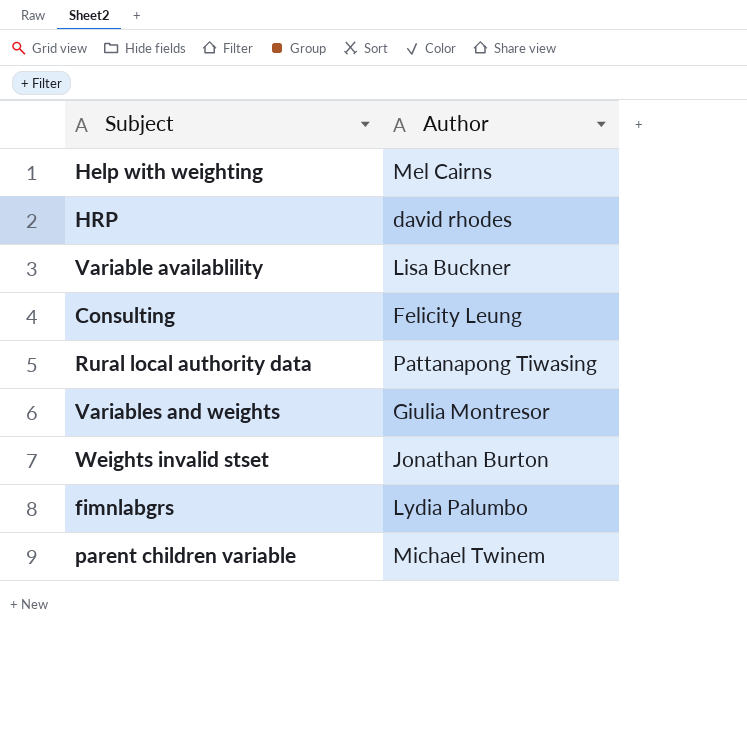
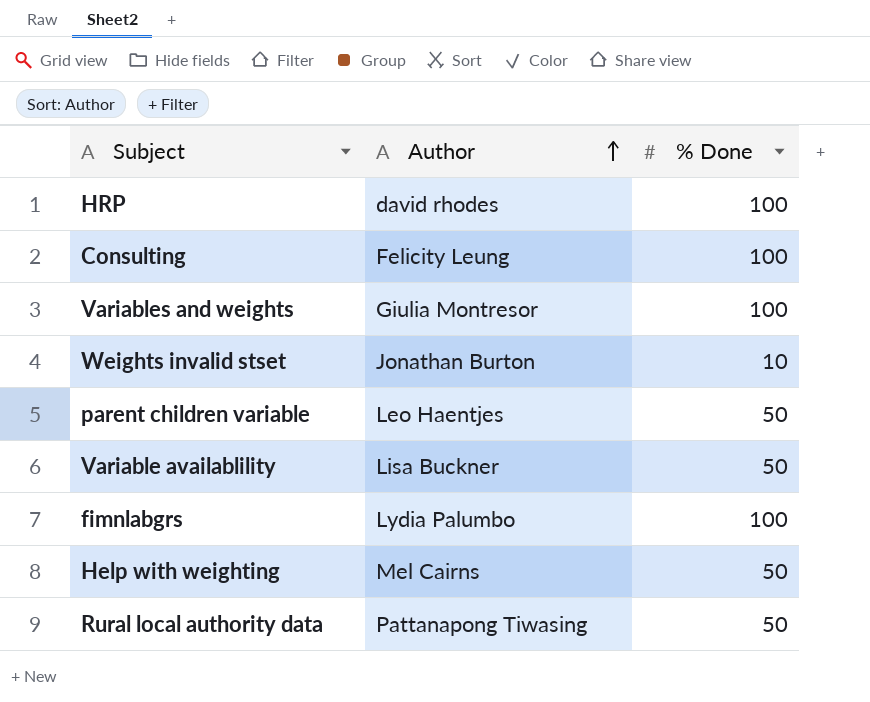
row order: none -> Author ascending
column % Done | position: none -> 3
parent children variable | Author: Michael Twinem -> Leo Haentjes

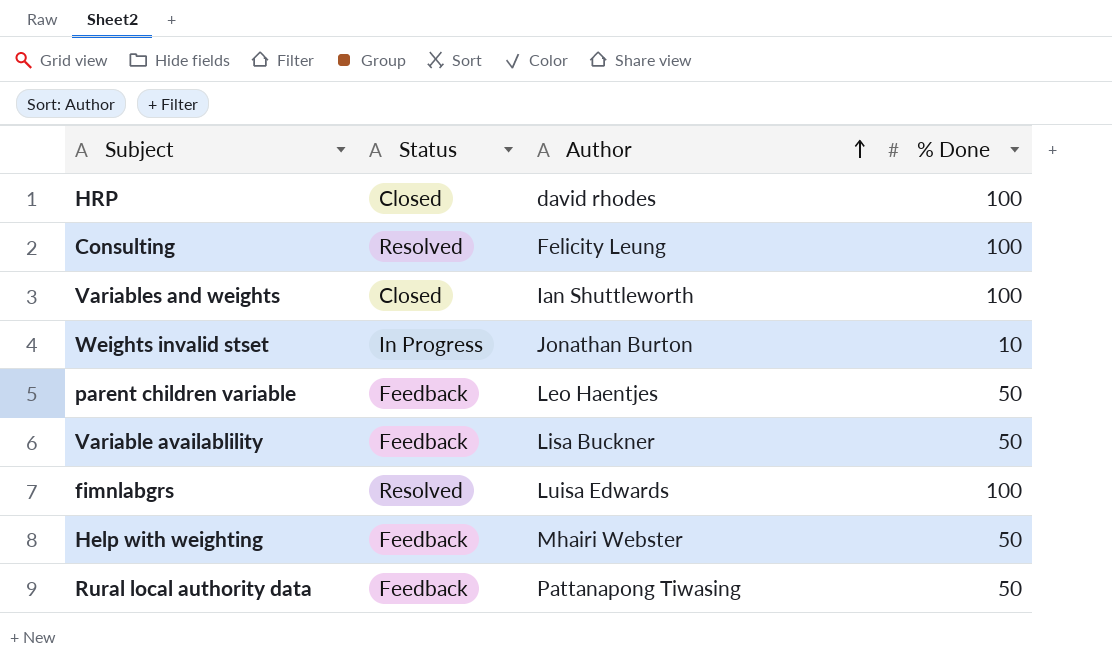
column Status | position: none -> 2
Variables and weights | Author: Giulia Montresor -> Ian Shuttleworth
fimnlabgrs | Author: Lydia Palumbo -> Luisa Edwards
Help with weighting | Author: Mel Cairns -> Mhairi Webster

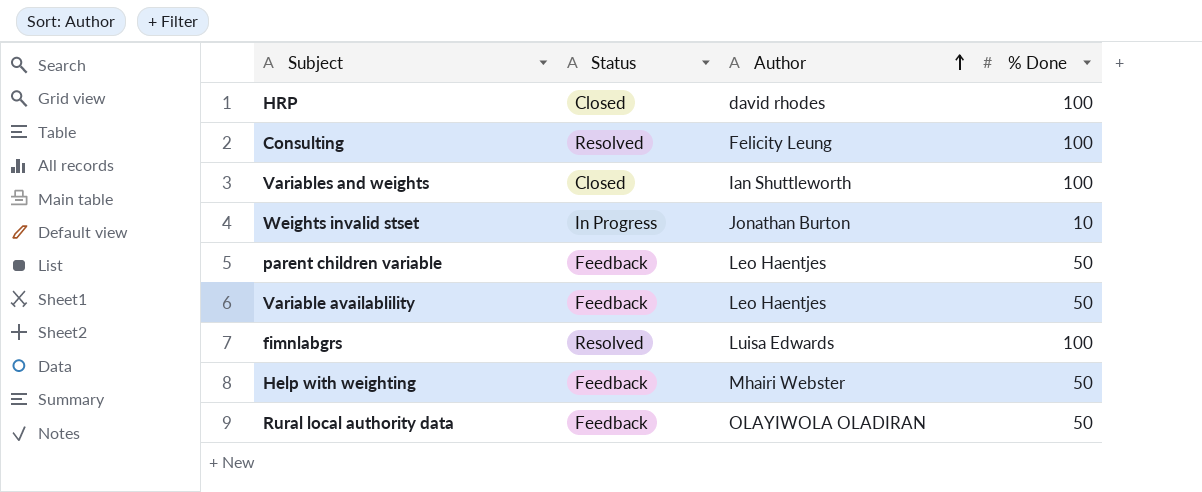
Variable availablility | Author: Lisa Buckner -> Leo Haentjes
Rural local authority data | Author: Pattanapong Tiwasing -> OLAYIWOLA OLADIRAN

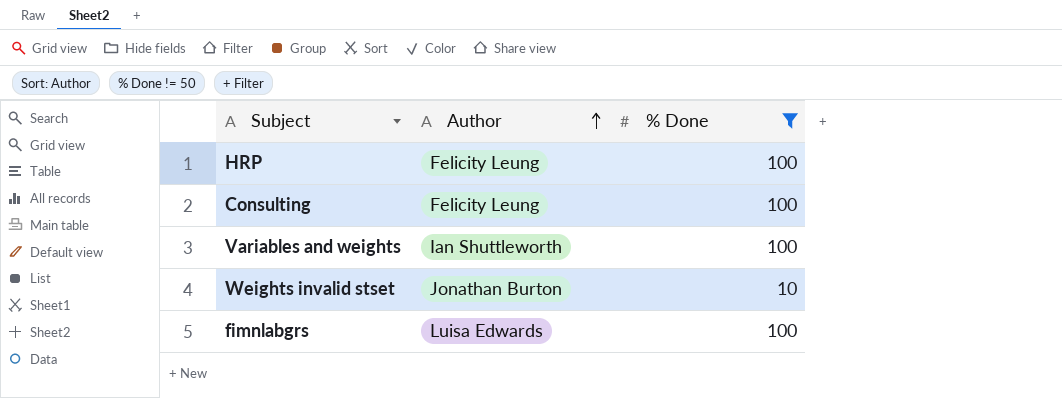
filter: none -> % Done != 50
column Status | position: 2 -> none
HRP | Author: david rhodes -> Felicity Leung

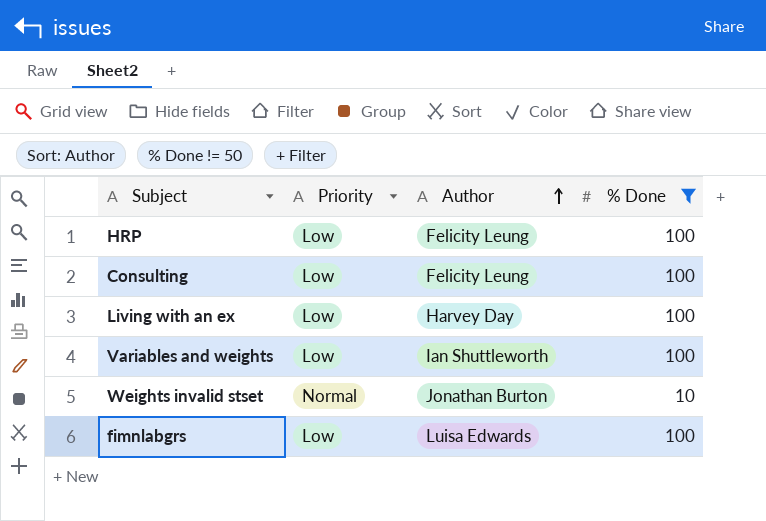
column Priority | position: none -> 2
row Living with an ex: none -> Low | Harvey Day | 100

